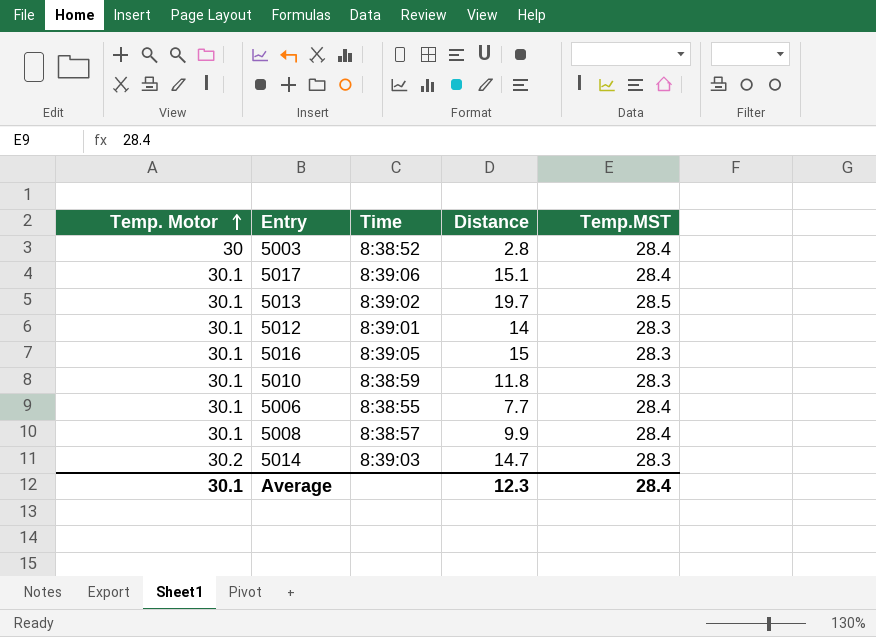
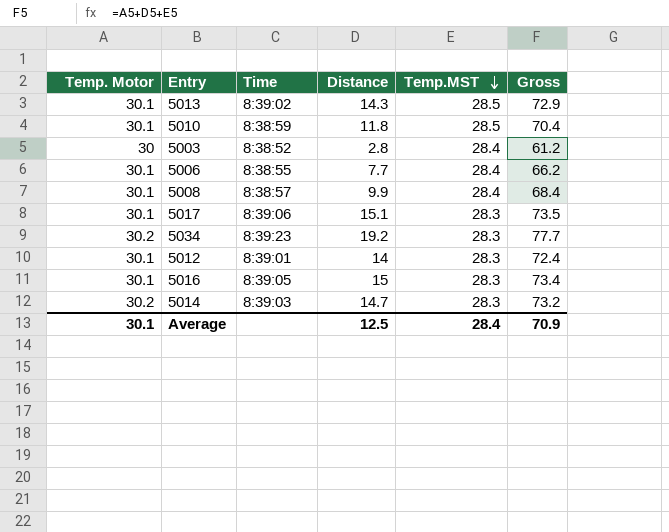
row order: Temp. Motor ascending -> Temp.MST descending
column Gross | formula: none -> [Temp. Motor] + [Distance] + [Temp.MST]
5013 | Distance: 19.7 -> 14.3
5010 | Temp.MST: 28.3 -> 28.5
5017 | Temp.MST: 28.4 -> 28.3
row 5034: none -> 30.2 | 8:39:23 | 19.2 | 28.3 | 77.7
Average | Distance: 12.3 -> 12.5

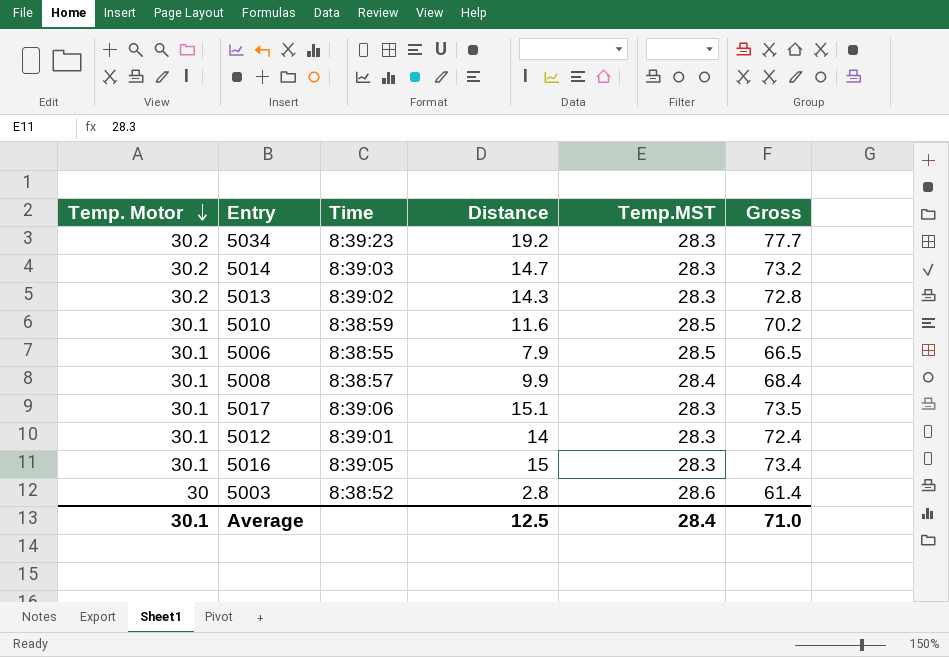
row order: Temp.MST descending -> Temp. Motor descending
5013 | Temp. Motor: 30.1 -> 30.2
5013 | Temp.MST: 28.5 -> 28.3
5013 | Gross: 72.9 -> 72.8
5010 | Distance: 11.8 -> 11.6
5010 | Gross: 70.4 -> 70.2
5006 | Distance: 7.7 -> 7.9
5006 | Temp.MST: 28.4 -> 28.5
5006 | Gross: 66.2 -> 66.5
5003 | Temp.MST: 28.4 -> 28.6
5003 | Gross: 61.2 -> 61.4
Average | Gross: 70.9 -> 71.0

